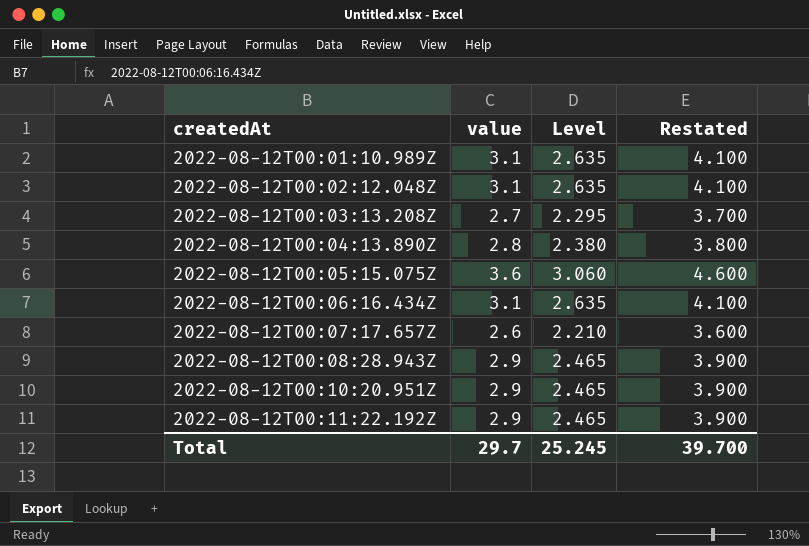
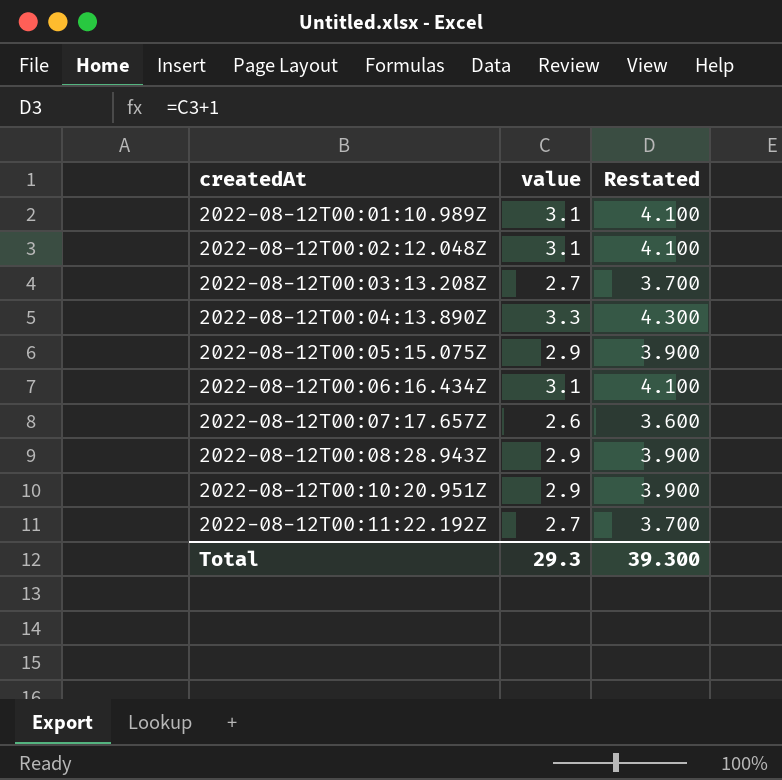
column Level | formula: [value] * 0.85 -> none
2022-08-12T00:04:13.890Z | value: 2.8 -> 3.3
2022-08-12T00:04:13.890Z | Restated: 3.800 -> 4.300
2022-08-12T00:05:15.075Z | value: 3.6 -> 2.9
2022-08-12T00:05:15.075Z | Restated: 4.600 -> 3.900
2022-08-12T00:11:22.192Z | value: 2.9 -> 2.7
2022-08-12T00:11:22.192Z | Restated: 3.900 -> 3.700
Total | value: 29.7 -> 29.3
Total | Restated: 39.700 -> 39.300

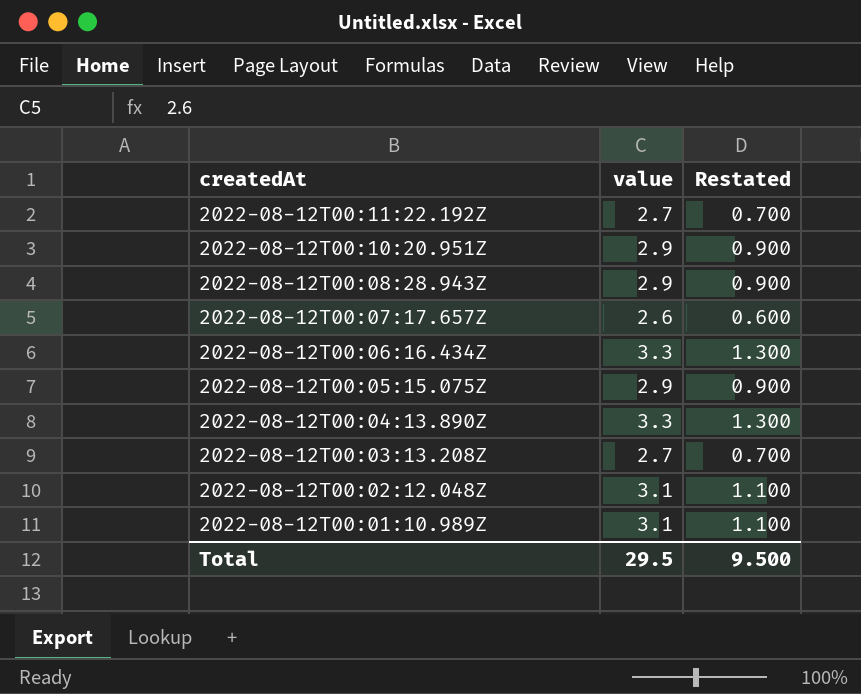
row order: createdAt ascending -> createdAt descending
column Restated | formula: [value] + 1 -> [value] - 2
2022-08-12T00:06:16.434Z | value: 3.1 -> 3.3
Total | value: 29.3 -> 29.5
Total | Restated: 39.300 -> 9.500

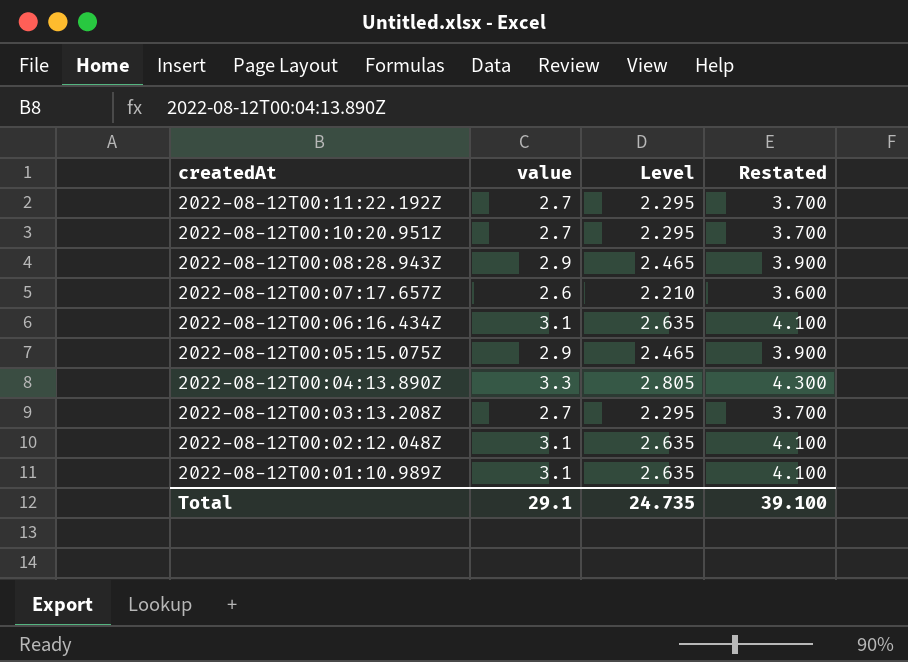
column Level | formula: none -> [value] * 0.85
column Restated | formula: [value] - 2 -> [value] + 1
2022-08-12T00:10:20.951Z | value: 2.9 -> 2.7
2022-08-12T00:06:16.434Z | value: 3.3 -> 3.1
Total | value: 29.5 -> 29.1
Total | Restated: 9.500 -> 39.100

